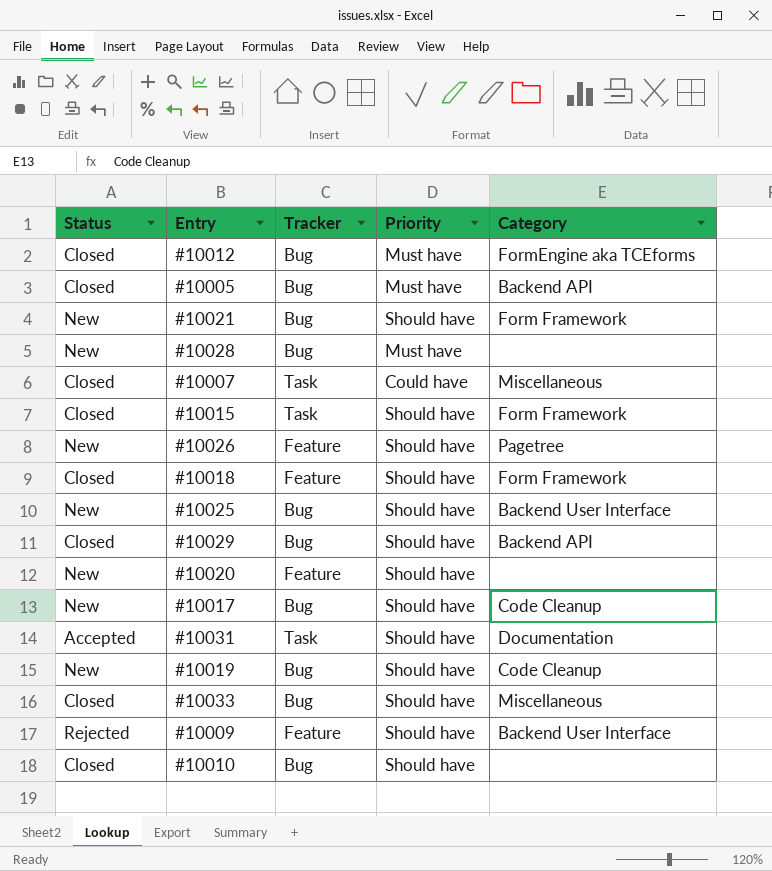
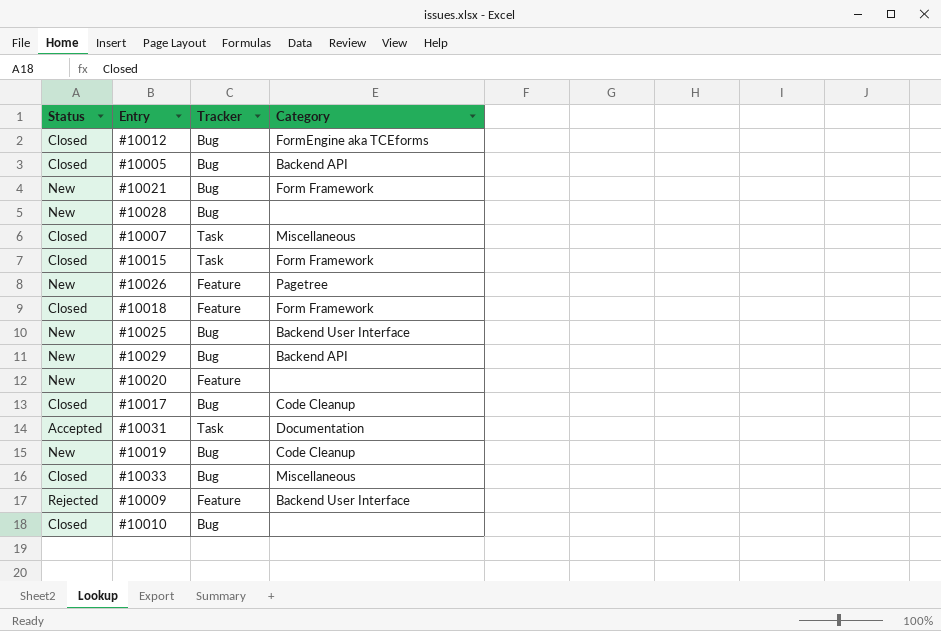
column Priority | position: 4 -> none
#10029 | Status: Closed -> New
#10017 | Status: New -> Closed

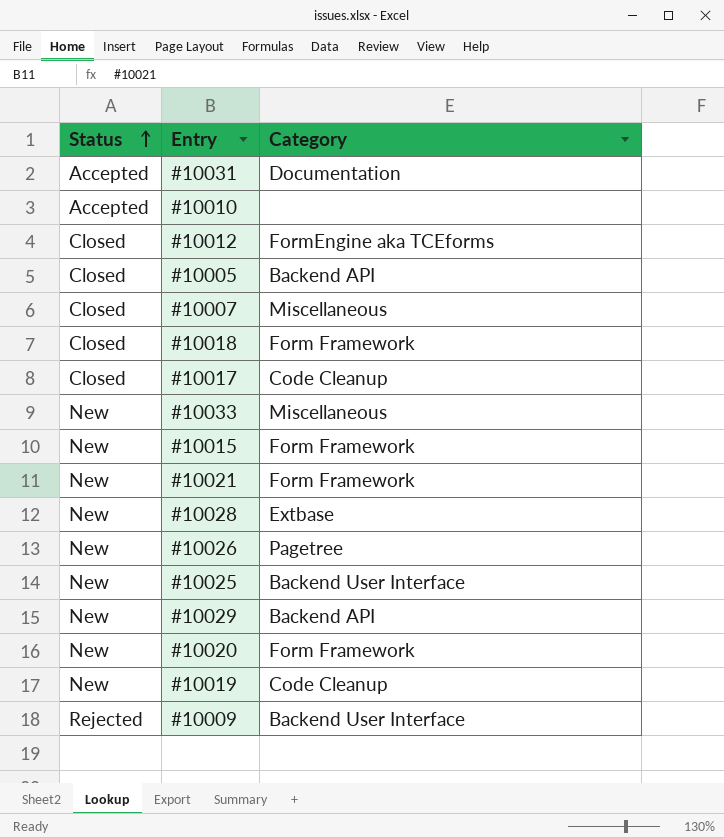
row order: none -> Status ascending
column Tracker | position: 3 -> none
#10010 | Status: Closed -> Accepted
#10033 | Status: Closed -> New
#10015 | Status: Closed -> New
#10028 | Category: none -> Extbase
#10020 | Category: none -> Form Framework

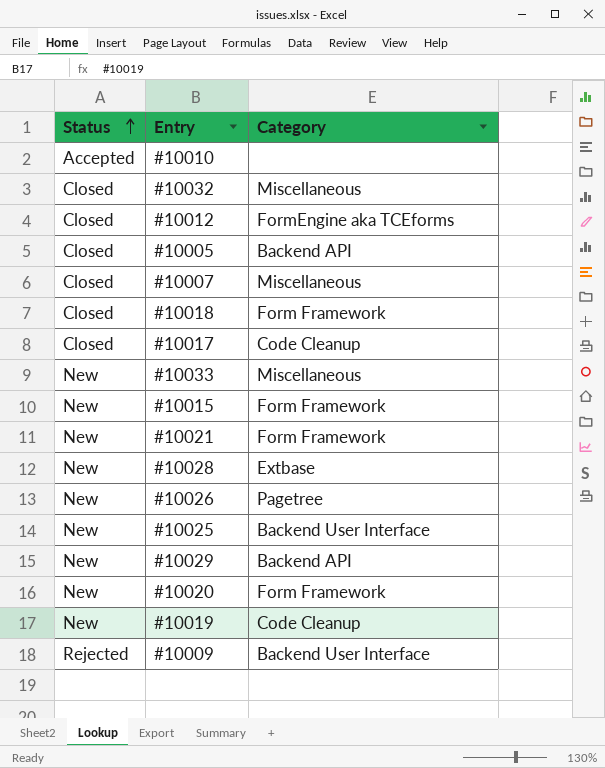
row #10031: Accepted | Documentation -> none
row #10032: none -> Closed | Miscellaneous

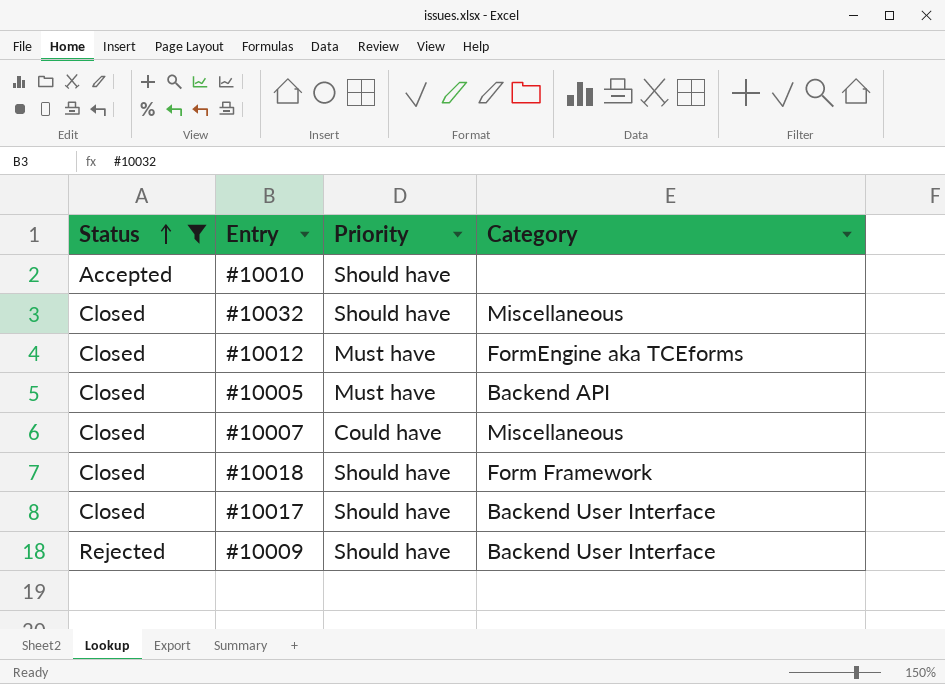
filter: none -> Status != New
column Priority | position: none -> 3
#10017 | Category: Code Cleanup -> Backend User Interface

